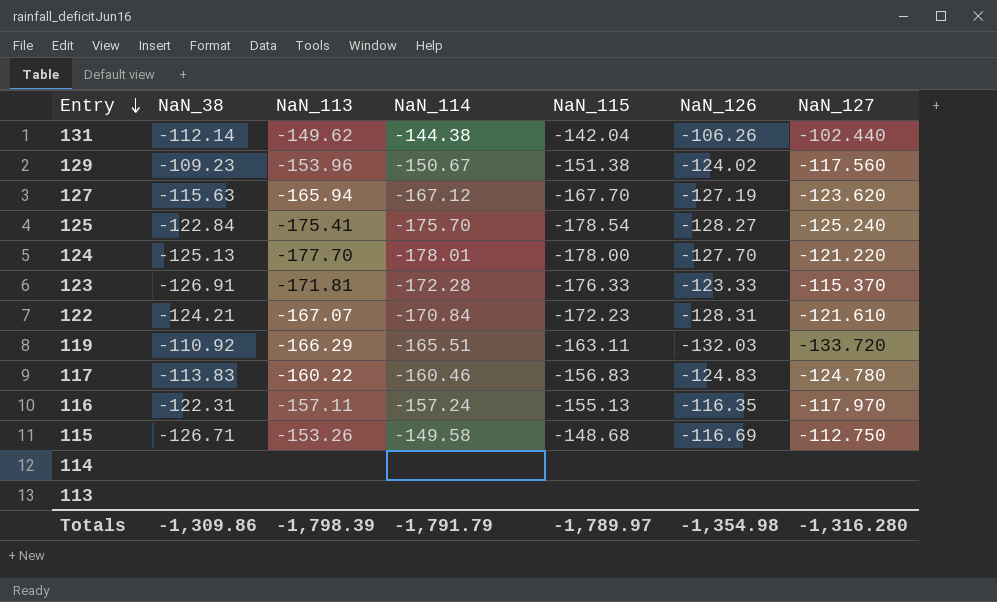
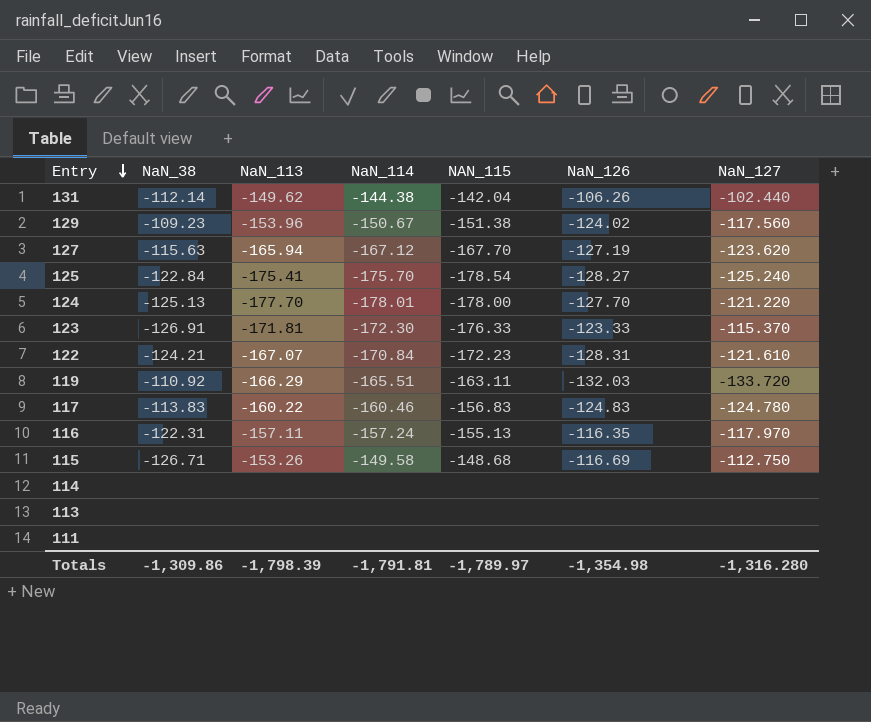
column name: NaN_115 -> NAN_115
123 | NaN_114: -172.28 -> -172.30
row 111: none -> none | none | none | none | none | none
Totals | NaN_114: -1,791.79 -> -1,791.81

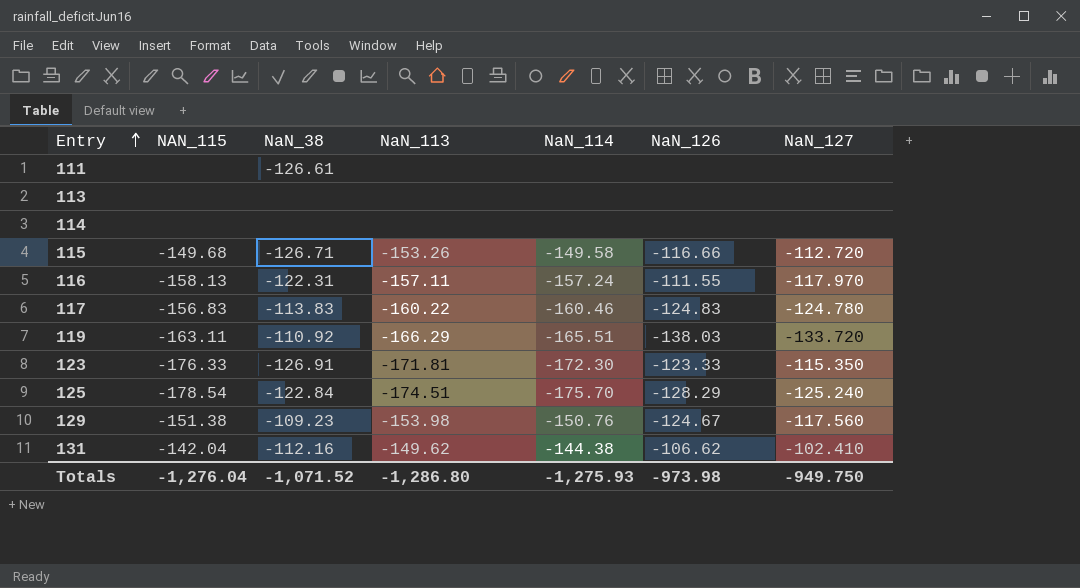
row order: Entry descending -> Entry ascending
column NAN_115 | position: 5 -> 2
row 127: -115.63 | -165.94 | -167.12 | -167.70 | -127.19 | -123.620 -> none
row 124: -125.13 | -177.70 | -178.01 | -178.00 | -127.70 | -121.220 -> none
row 122: -124.21 | -167.07 | -170.84 | -172.23 | -128.31 | -121.610 -> none
111 | NaN_38: none -> -126.61
115 | NAN_115: -148.68 -> -149.68
115 | NaN_126: -116.69 -> -116.66
115 | NaN_127: -112.750 -> -112.720
116 | NAN_115: -155.13 -> -158.13
116 | NaN_126: -116.35 -> -111.55
119 | NaN_126: -132.03 -> -138.03
123 | NaN_127: -115.370 -> -115.350
125 | NaN_113: -175.41 -> -174.51
125 | NaN_126: -128.27 -> -128.29
129 | NaN_113: -153.96 -> -153.98
129 | NaN_114: -150.67 -> -150.76
129 | NaN_126: -124.02 -> -124.67
131 | NaN_38: -112.14 -> -112.16
131 | NaN_126: -106.26 -> -106.62
131 | NaN_127: -102.440 -> -102.410
Totals | NAN_115: -1,789.97 -> -1,276.04
Totals | NaN_38: -1,309.86 -> -1,071.52
Totals | NaN_113: -1,798.39 -> -1,286.80
Totals | NaN_114: -1,791.81 -> -1,275.93
Totals | NaN_126: -1,354.98 -> -973.98
Totals | NaN_127: -1,316.280 -> -949.750

